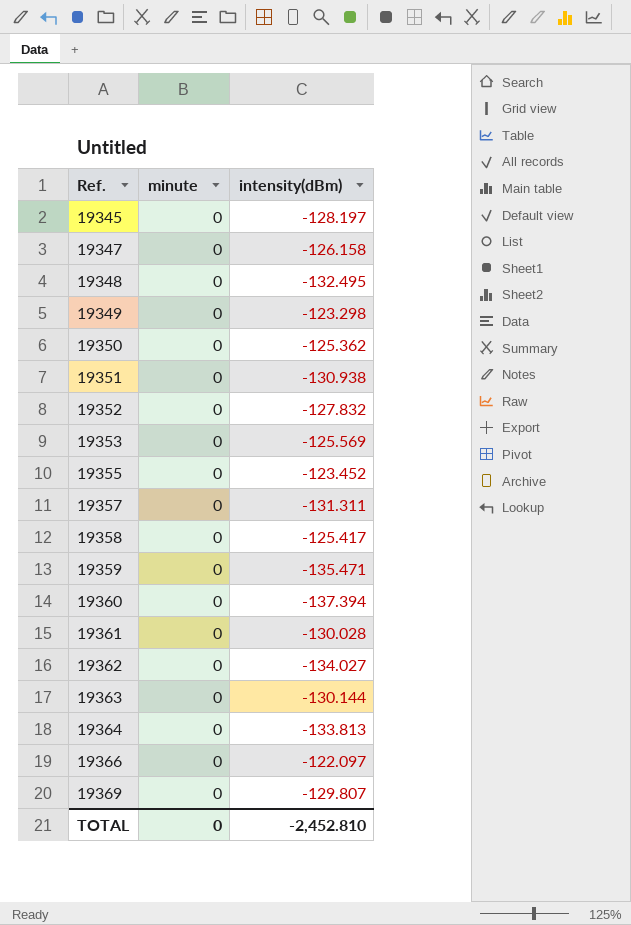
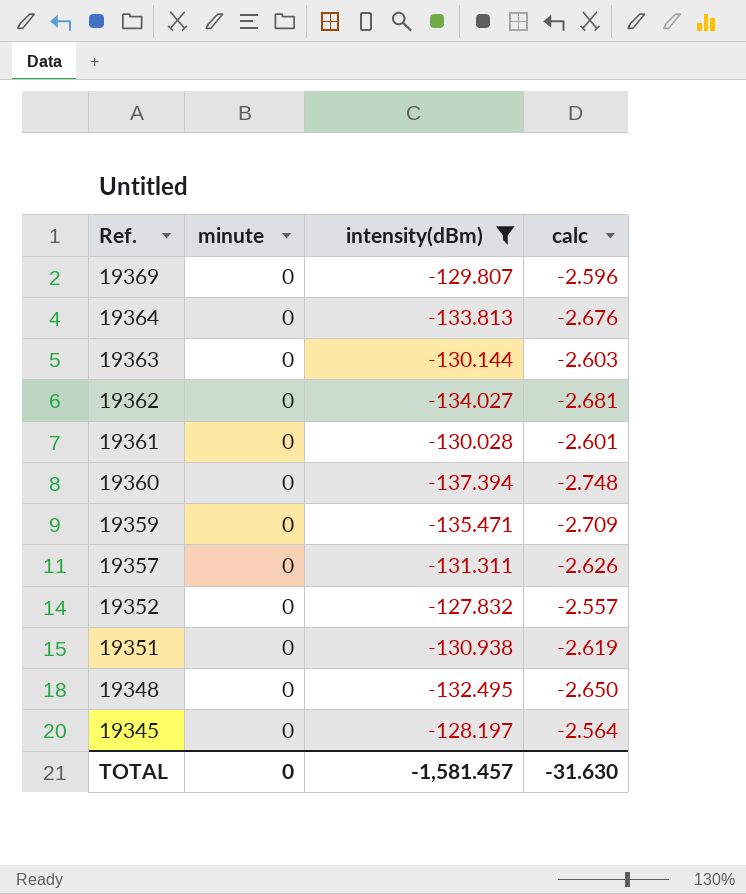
filter: none -> intensity(dBm) <= -127.832
row order: Ref. ascending -> Ref. descending
column calc | formula: none -> [intensity(dBm)] * 0.02
TOTAL | intensity(dBm): -2,452.810 -> -1,581.457

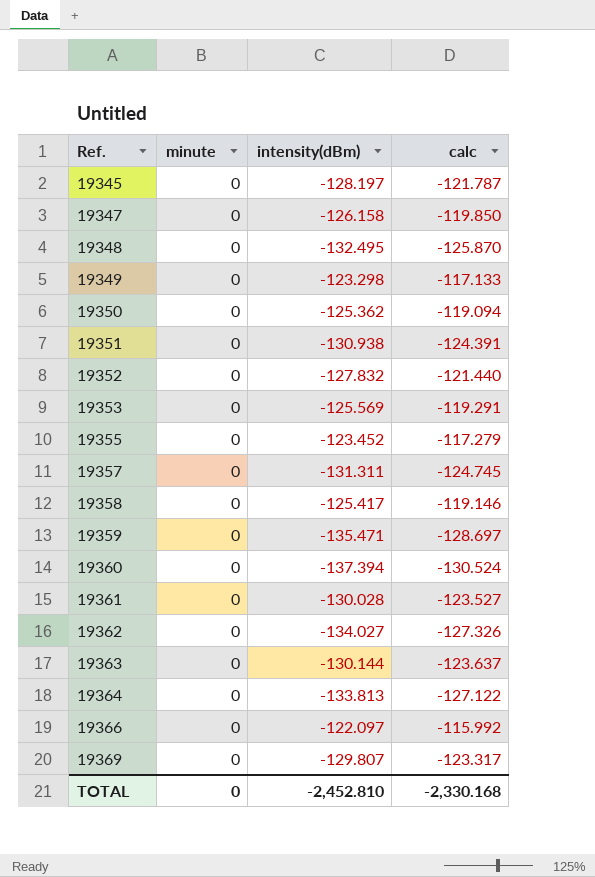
filter: intensity(dBm) <= -127.832 -> none
row order: Ref. descending -> Ref. ascending
column calc | formula: [intensity(dBm)] * 0.02 -> [intensity(dBm)] * 0.95
TOTAL | intensity(dBm): -1,581.457 -> -2,452.810
TOTAL | calc: -31.630 -> -2,330.168

